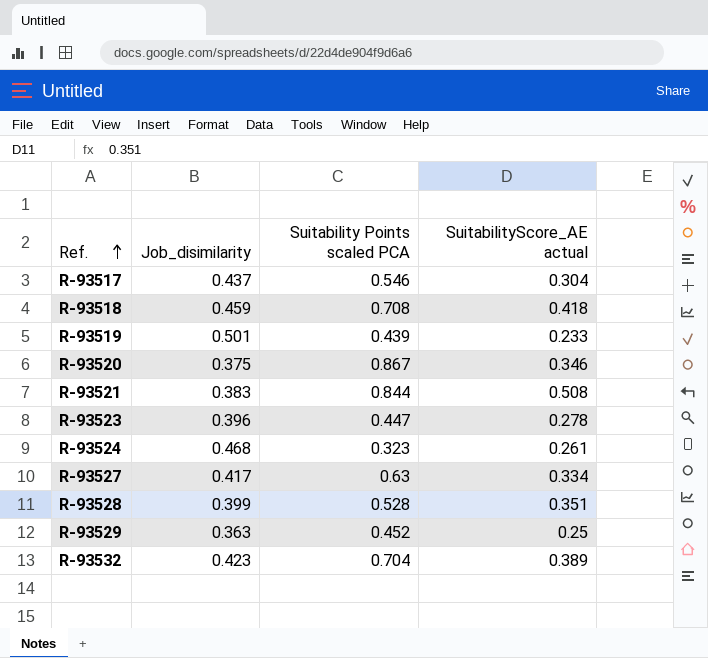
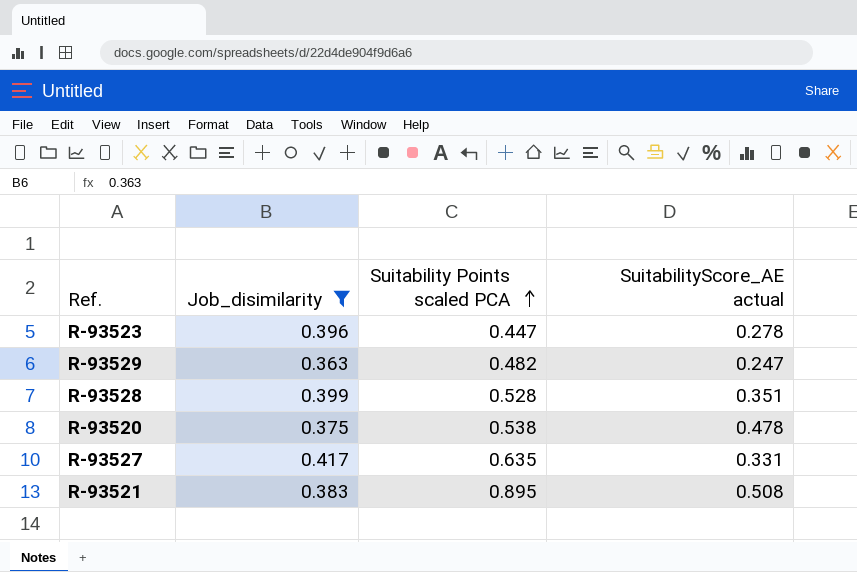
filter: none -> Job_disimilarity <= 0.417
row order: Ref. ascending -> Suitability Points scaled PCA ascending
R-93529 | Suitability Points scaled PCA: 0.452 -> 0.482
R-93529 | SuitabilityScore_AE actual: 0.25 -> 0.247
R-93520 | Suitability Points scaled PCA: 0.867 -> 0.538
R-93520 | SuitabilityScore_AE actual: 0.346 -> 0.478
R-93527 | Suitability Points scaled PCA: 0.63 -> 0.635
R-93527 | SuitabilityScore_AE actual: 0.334 -> 0.331
R-93521 | Suitability Points scaled PCA: 0.844 -> 0.895

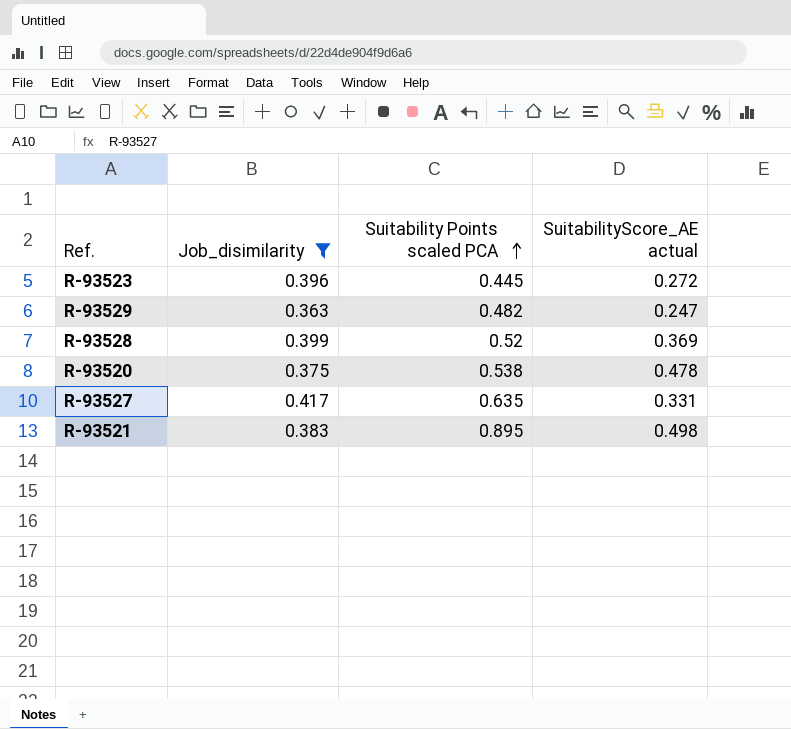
R-93523 | Suitability Points scaled PCA: 0.447 -> 0.445
R-93523 | SuitabilityScore_AE actual: 0.278 -> 0.272
R-93528 | Suitability Points scaled PCA: 0.528 -> 0.52
R-93528 | SuitabilityScore_AE actual: 0.351 -> 0.369
R-93521 | SuitabilityScore_AE actual: 0.508 -> 0.498

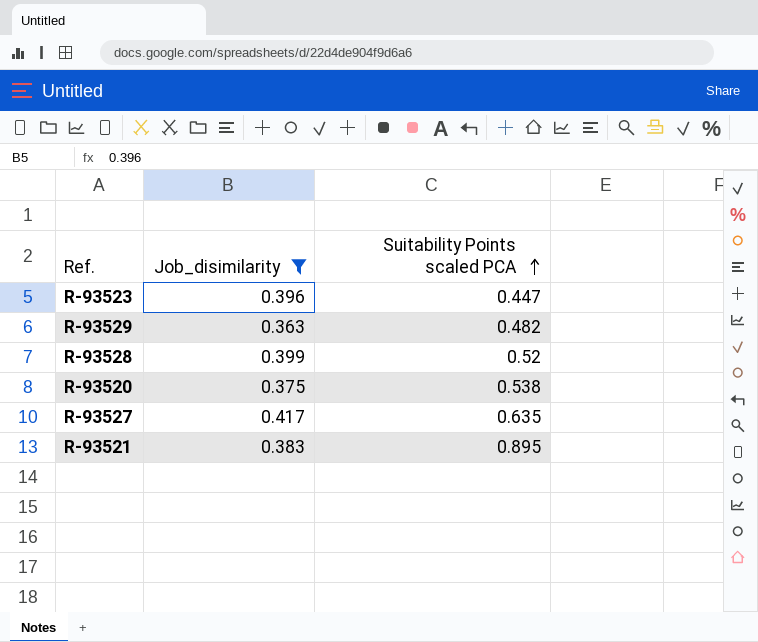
column SuitabilityScore_AE actual | position: 4 -> none
R-93523 | Suitability Points scaled PCA: 0.445 -> 0.447

